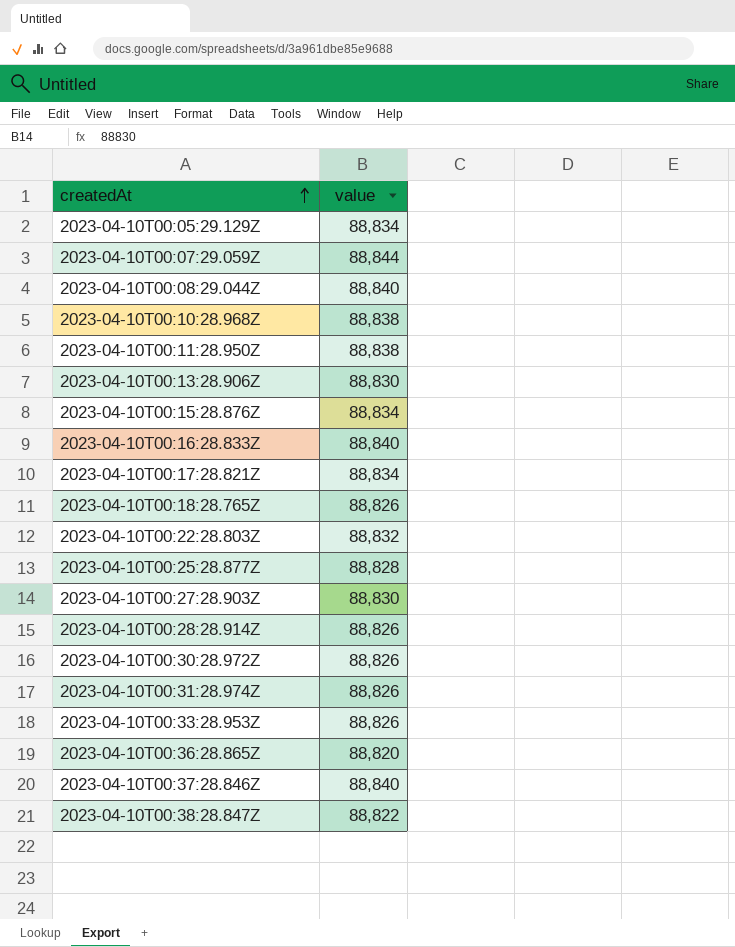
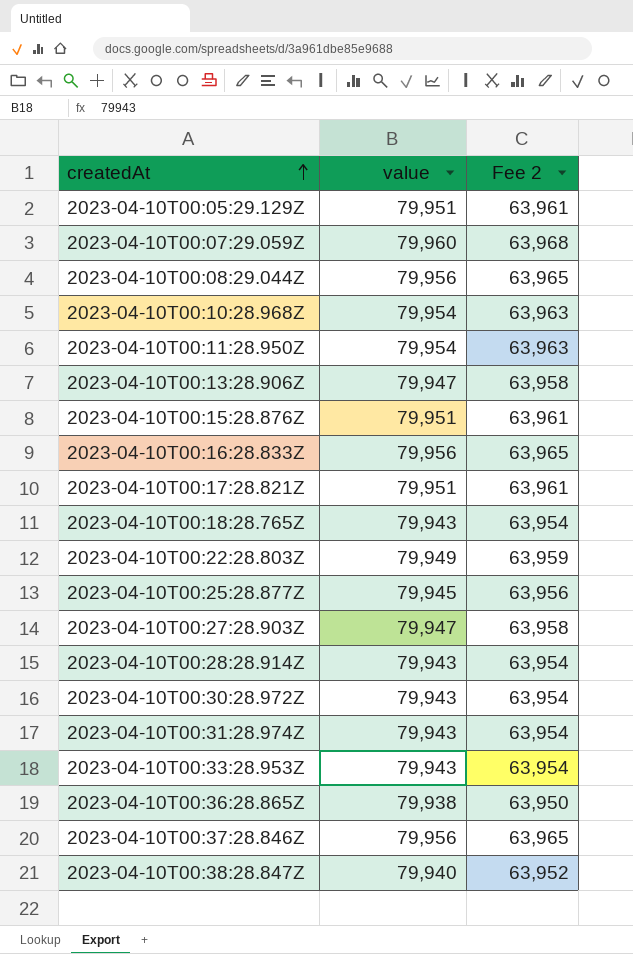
column Fee 2 | formula: none -> [value] * 0.8
2023-04-10T00:05:29.129Z | value: 88,834 -> 79,951
2023-04-10T00:07:29.059Z | value: 88,844 -> 79,960
2023-04-10T00:08:29.044Z | value: 88,840 -> 79,956
2023-04-10T00:10:28.968Z | value: 88,838 -> 79,954
2023-04-10T00:11:28.950Z | value: 88,838 -> 79,954
2023-04-10T00:13:28.906Z | value: 88,830 -> 79,947
2023-04-10T00:15:28.876Z | value: 88,834 -> 79,951
2023-04-10T00:16:28.833Z | value: 88,840 -> 79,956
2023-04-10T00:17:28.821Z | value: 88,834 -> 79,951
2023-04-10T00:18:28.765Z | value: 88,826 -> 79,943
2023-04-10T00:22:28.803Z | value: 88,832 -> 79,949
2023-04-10T00:25:28.877Z | value: 88,828 -> 79,945
2023-04-10T00:27:28.903Z | value: 88,830 -> 79,947
2023-04-10T00:28:28.914Z | value: 88,826 -> 79,943
2023-04-10T00:30:28.972Z | value: 88,826 -> 79,943
2023-04-10T00:31:28.974Z | value: 88,826 -> 79,943
2023-04-10T00:33:28.953Z | value: 88,826 -> 79,943
2023-04-10T00:36:28.865Z | value: 88,820 -> 79,938
2023-04-10T00:37:28.846Z | value: 88,840 -> 79,956
2023-04-10T00:38:28.847Z | value: 88,822 -> 79,940

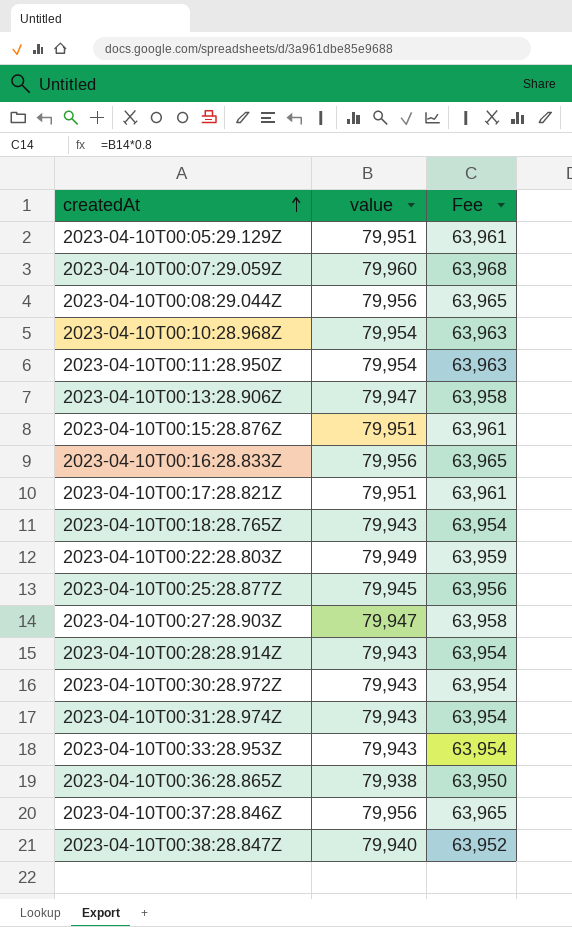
column name: Fee 2 -> Fee

